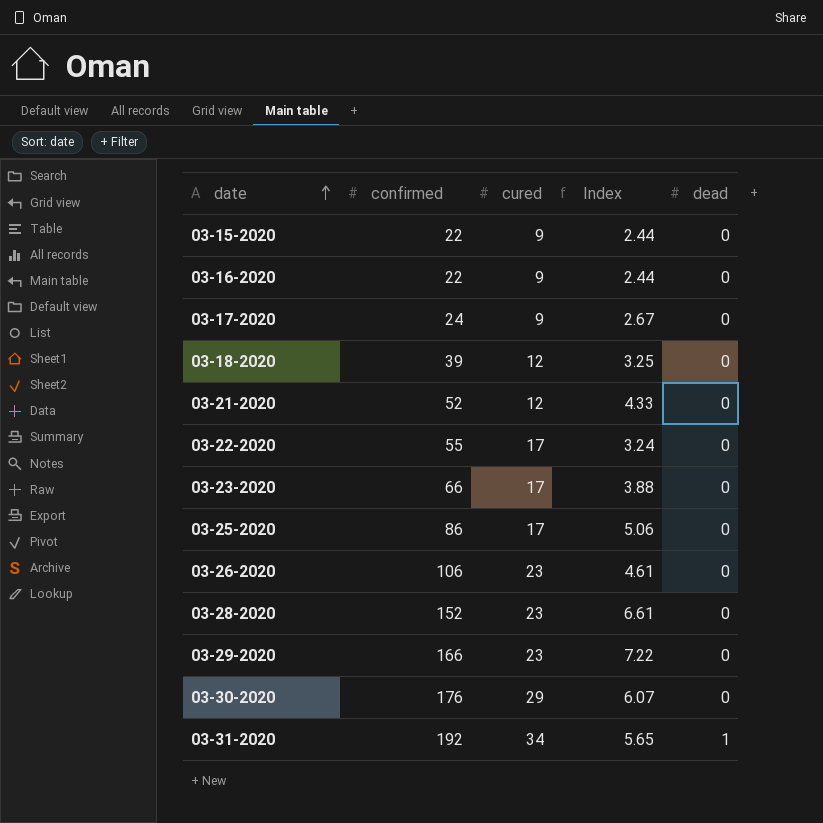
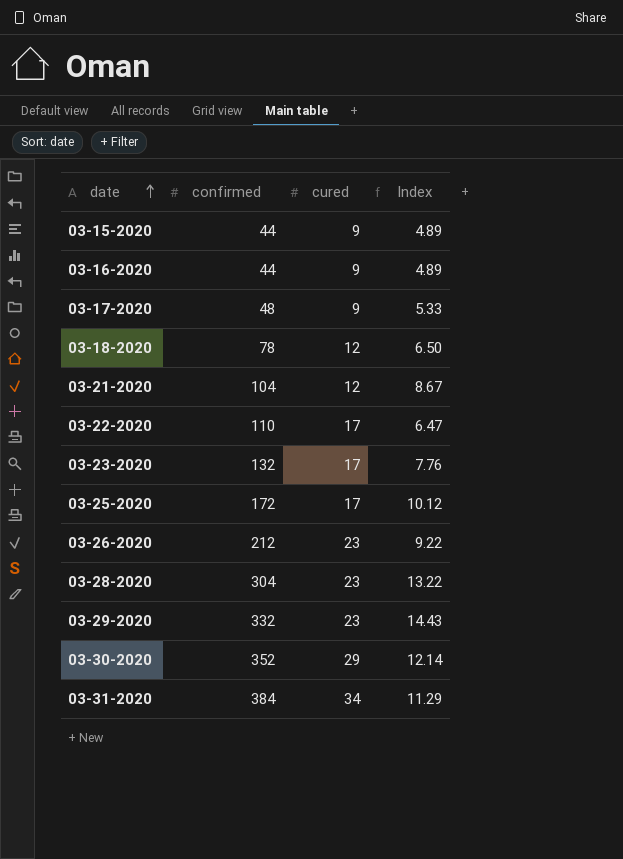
column dead | position: 5 -> none
03-15-2020 | confirmed: 22 -> 44
03-15-2020 | Index: 2.44 -> 4.89
03-16-2020 | confirmed: 22 -> 44
03-16-2020 | Index: 2.44 -> 4.89
03-17-2020 | confirmed: 24 -> 48
03-17-2020 | Index: 2.67 -> 5.33
03-18-2020 | confirmed: 39 -> 78
03-18-2020 | Index: 3.25 -> 6.50
03-21-2020 | confirmed: 52 -> 104
03-21-2020 | Index: 4.33 -> 8.67
03-22-2020 | confirmed: 55 -> 110
03-22-2020 | Index: 3.24 -> 6.47
03-23-2020 | confirmed: 66 -> 132
03-23-2020 | Index: 3.88 -> 7.76
03-25-2020 | confirmed: 86 -> 172
03-25-2020 | Index: 5.06 -> 10.12
03-26-2020 | confirmed: 106 -> 212
03-26-2020 | Index: 4.61 -> 9.22
03-28-2020 | confirmed: 152 -> 304
03-28-2020 | Index: 6.61 -> 13.22
03-29-2020 | confirmed: 166 -> 332
03-29-2020 | Index: 7.22 -> 14.43
03-30-2020 | confirmed: 176 -> 352
03-30-2020 | Index: 6.07 -> 12.14
03-31-2020 | confirmed: 192 -> 384
03-31-2020 | Index: 5.65 -> 11.29

